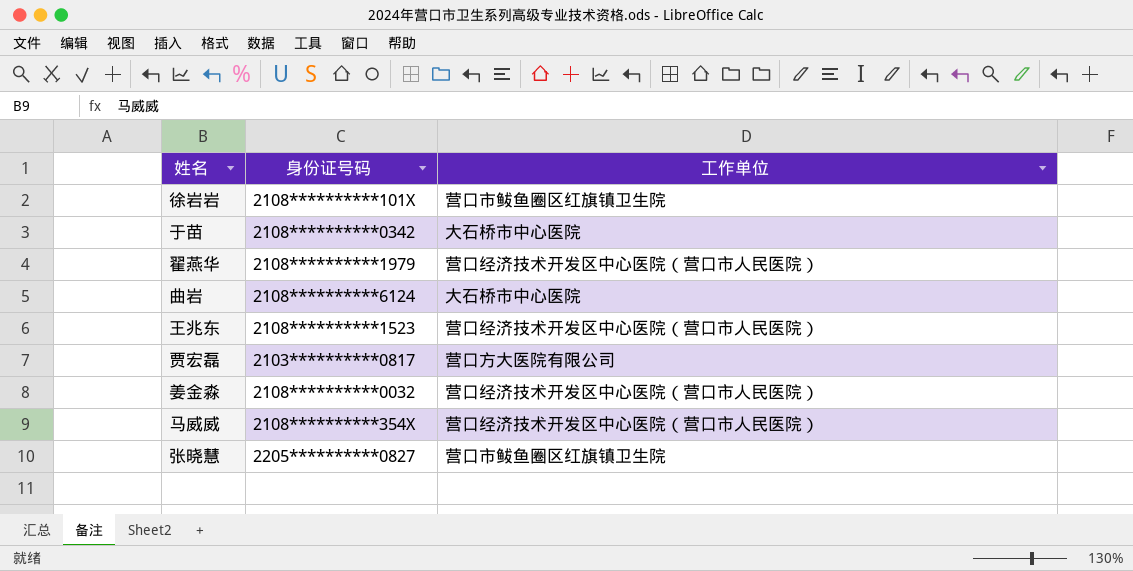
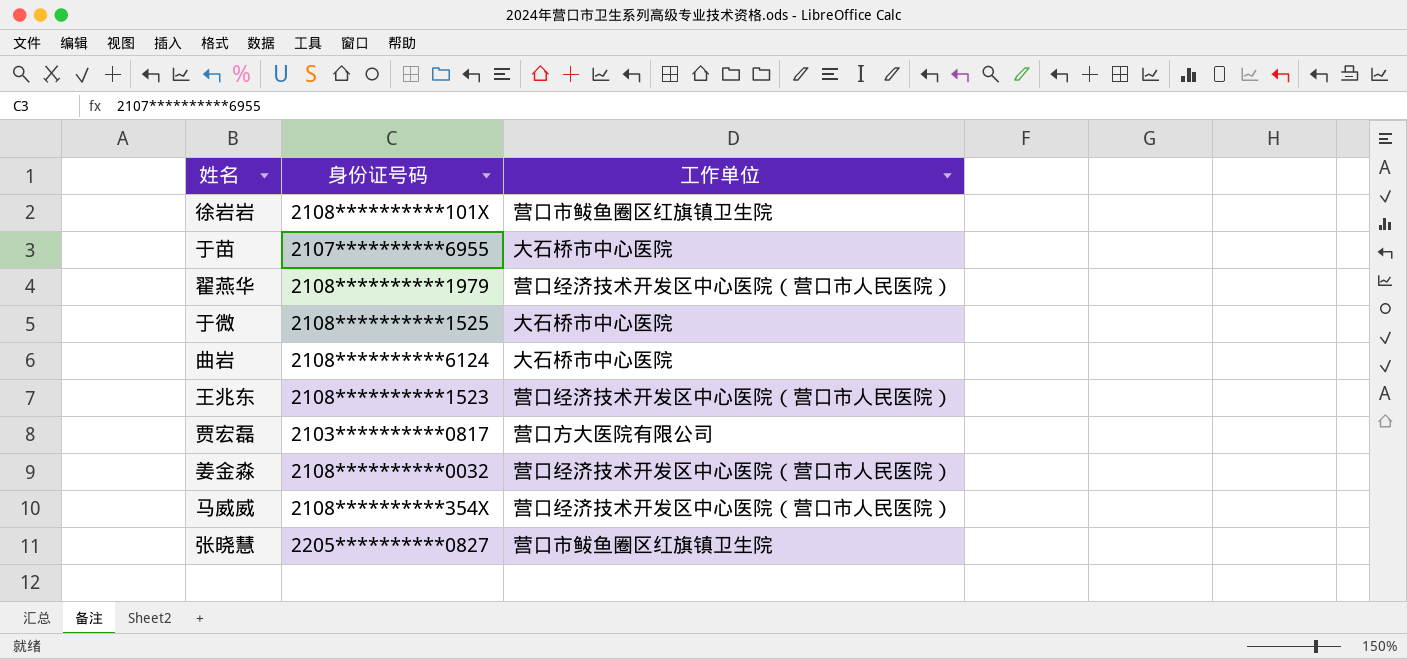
于苗 | 身份证号码: 2108**********0342 -> 2107**********6955
row 于微: none -> 2108**********1525 | 大石桥市中心医院

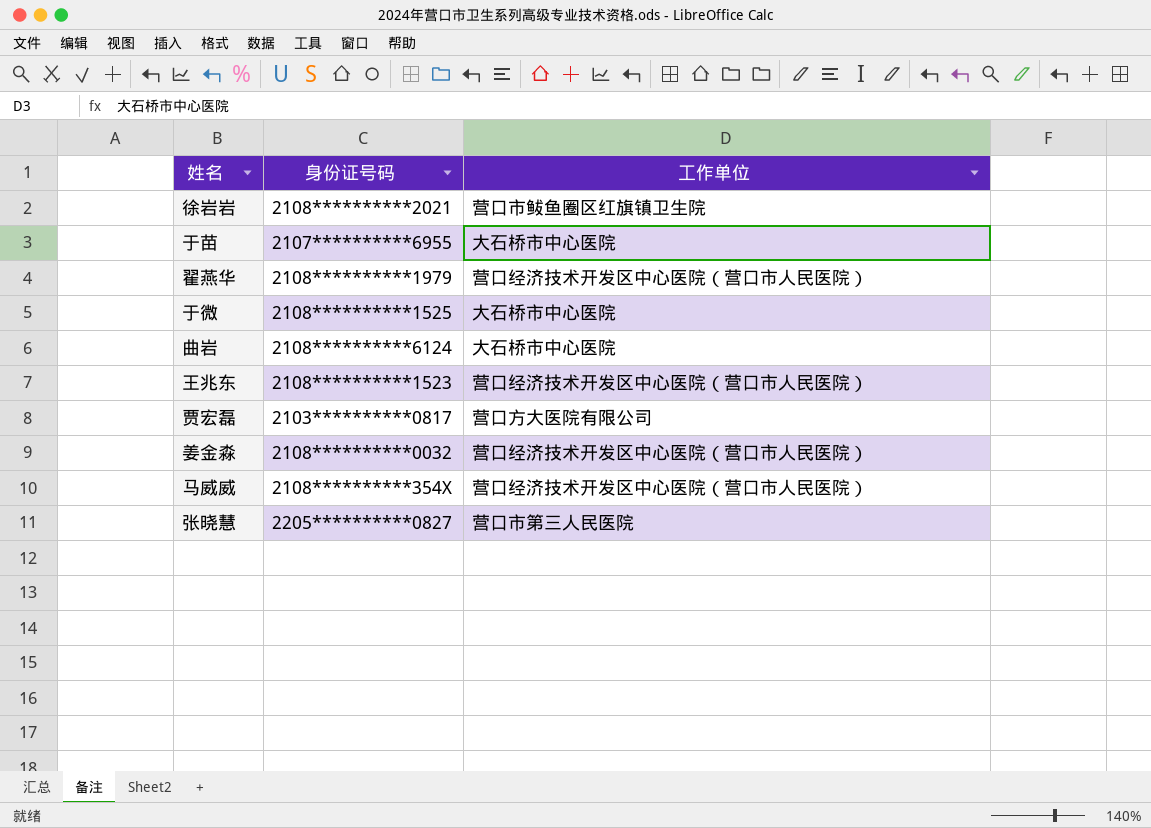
徐岩岩 | 身份证号码: 2108**********101X -> 2108**********2021
张晓慧 | 工作单位: 营口市鲅鱼圈区红旗镇卫生院 -> 营口市第三人民医院

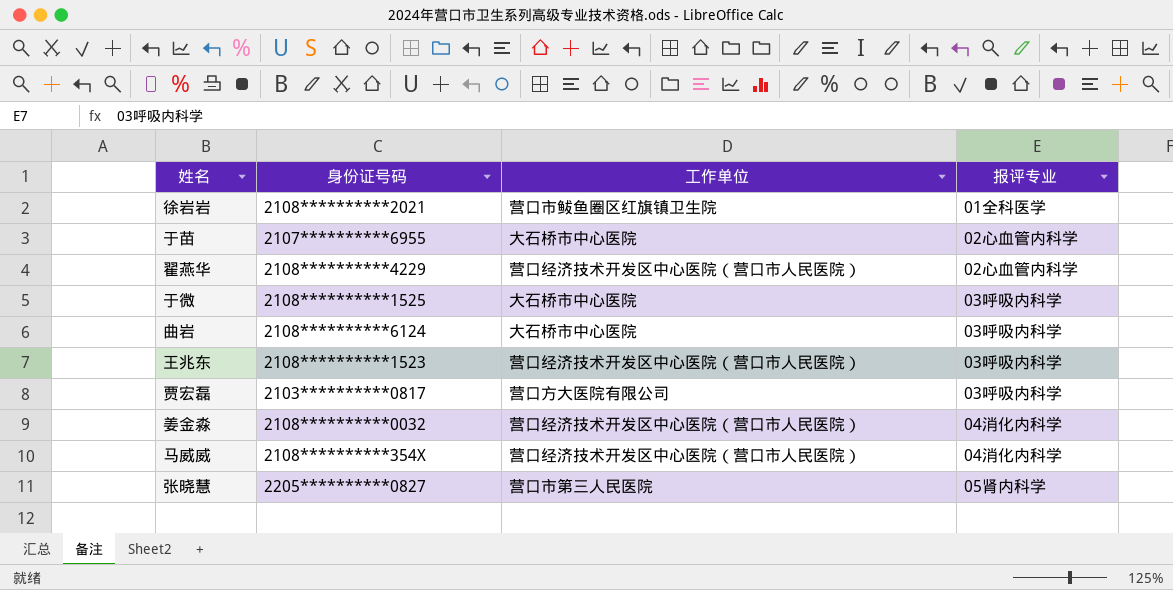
column 报评专业 | position: none -> 4
翟燕华 | 身份证号码: 2108**********1979 -> 2108**********4229

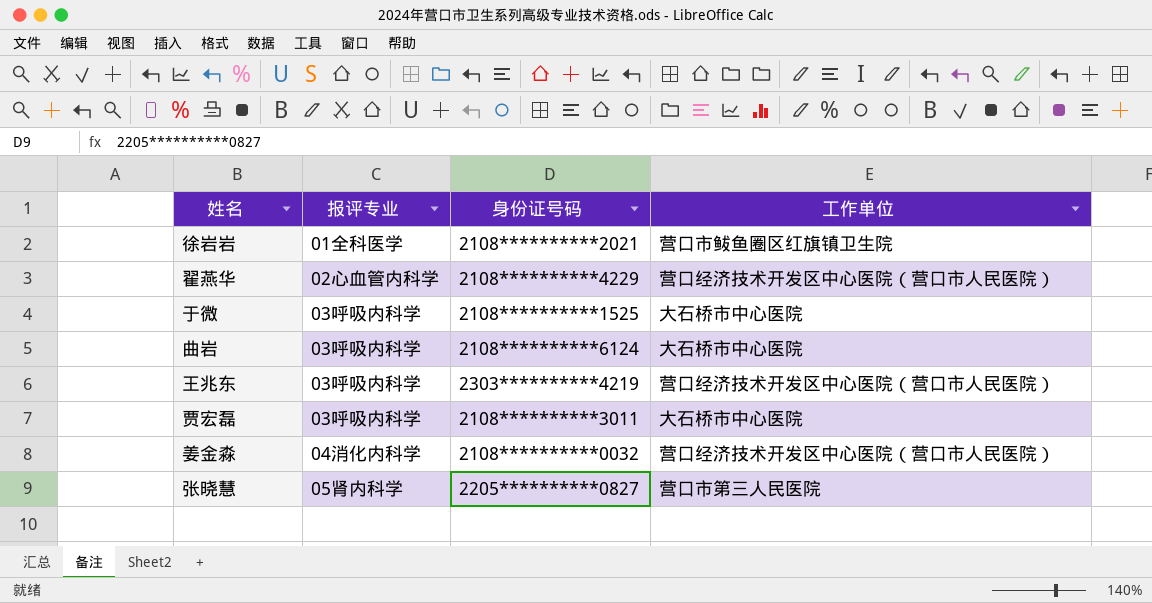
column 报评专业 | position: 4 -> 2
row 于苗: 2107**********6955 | 大石桥市中心医院 | 02心血管内科学 -> none
row 马威威: 2108**********354X | 营口经济技术开发区中心医院（营口市人民医院） | 04消化内科学 -> none
王兆东 | 身份证号码: 2108**********1523 -> 2303**********4219
贾宏磊 | 身份证号码: 2103**********0817 -> 2108**********3011
贾宏磊 | 工作单位: 营口方大医院有限公司 -> 大石桥市中心医院

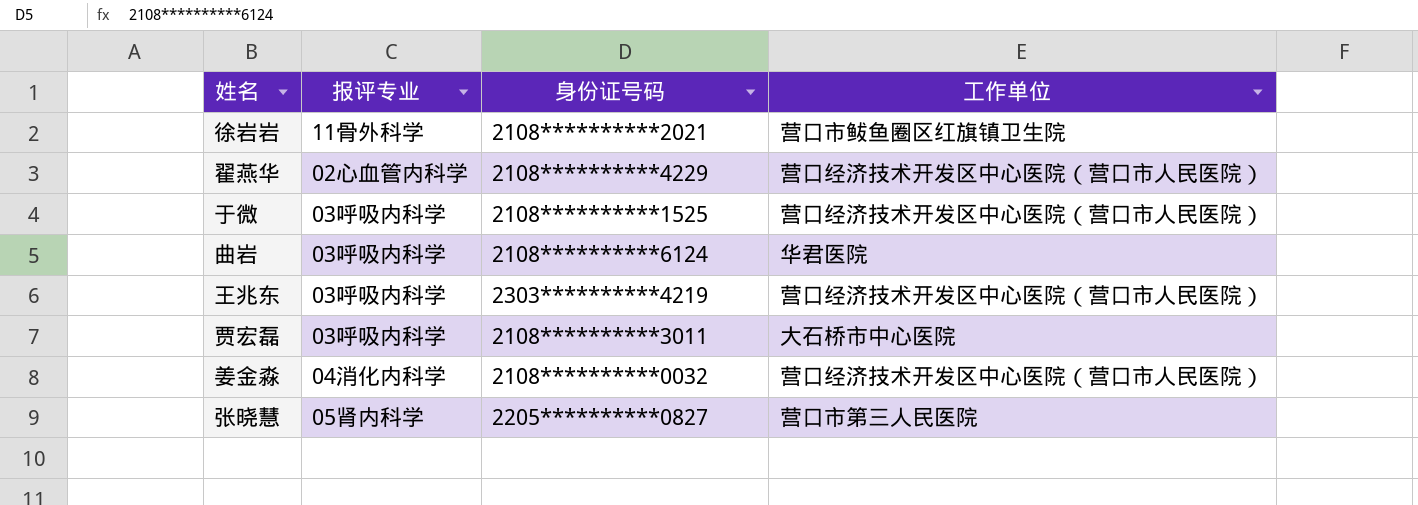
徐岩岩 | 报评专业: 01全科医学 -> 11骨外科学
于微 | 工作单位: 大石桥市中心医院 -> 营口经济技术开发区中心医院（营口市人民医院）
曲岩 | 工作单位: 大石桥市中心医院 -> 华君医院

